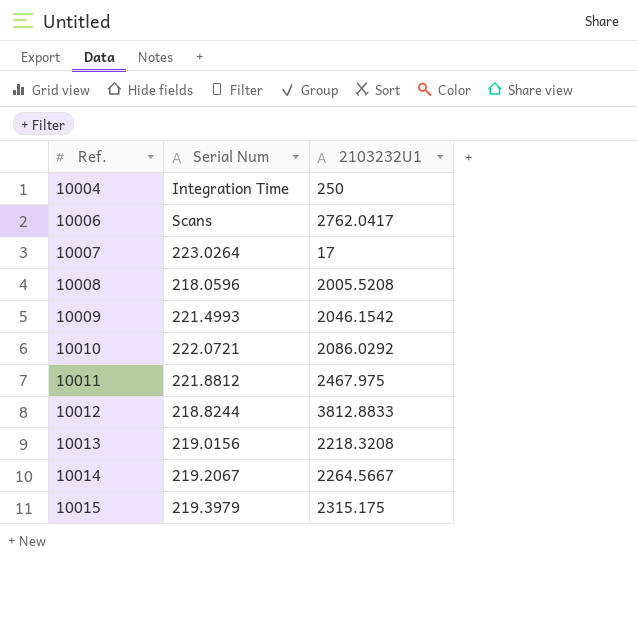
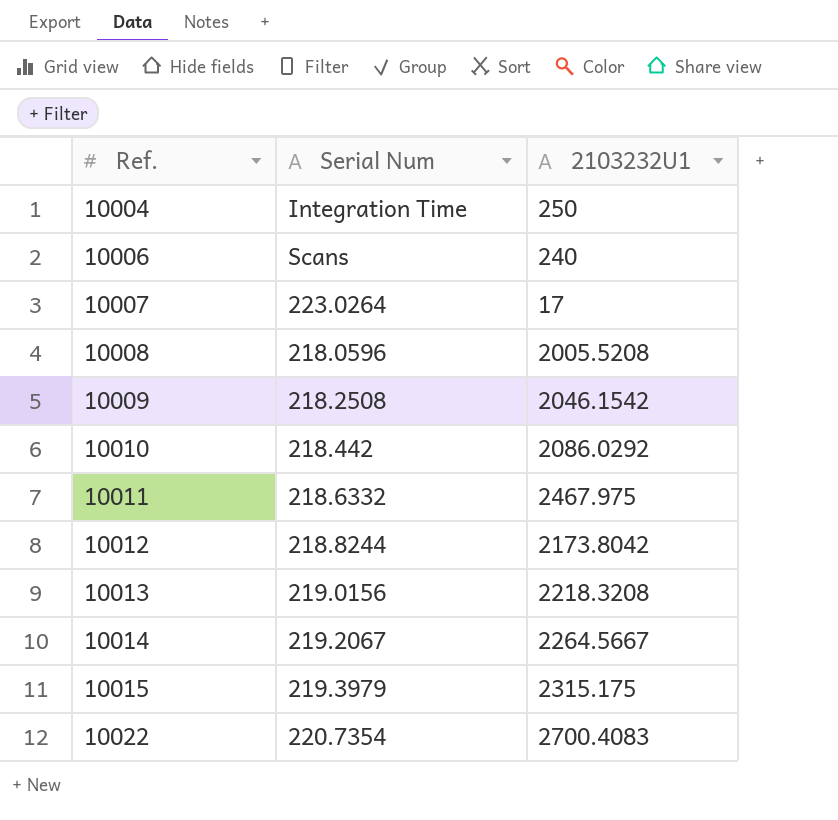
10006 | 2103232U1: 2762.0417 -> 240
10009 | Serial Num: 221.4993 -> 218.2508
10010 | Serial Num: 222.0721 -> 218.442
10011 | Serial Num: 221.8812 -> 218.6332
10012 | 2103232U1: 3812.8833 -> 2173.8042
row 10022: none -> 220.7354 | 2700.4083

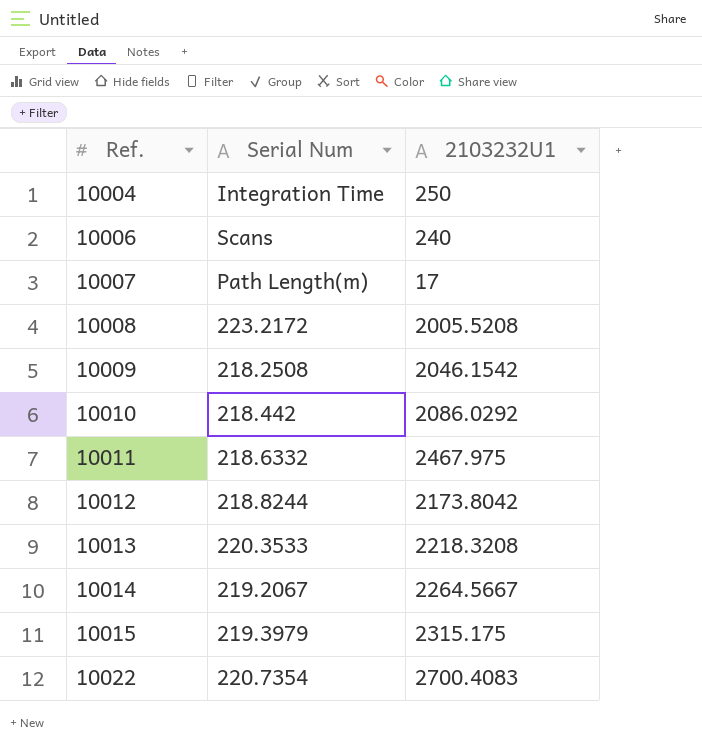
10007 | Serial Num: 223.0264 -> Path Length(m)
10008 | Serial Num: 218.0596 -> 223.2172
10013 | Serial Num: 219.0156 -> 220.3533

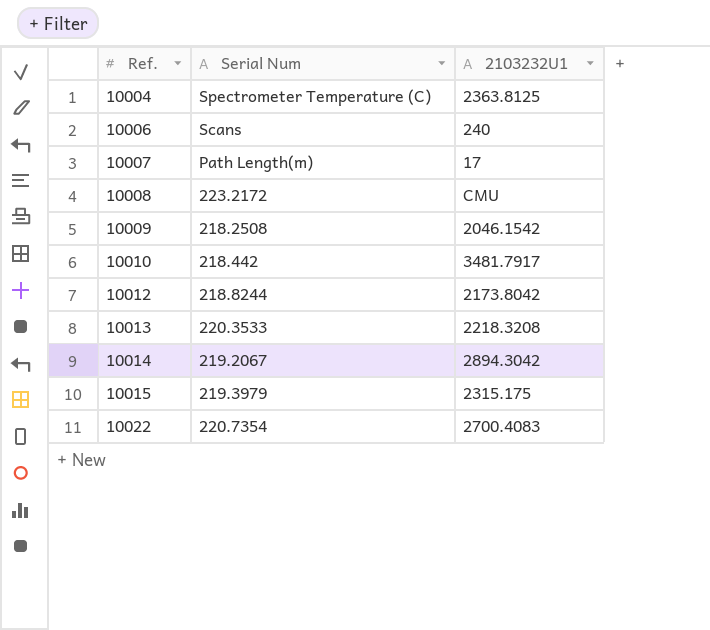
row 10011: 218.6332 | 2467.975 -> none
10004 | Serial Num: Integration Time -> Spectrometer Temperature (C)
10004 | 2103232U1: 250 -> 2363.8125
10008 | 2103232U1: 2005.5208 -> CMU
10010 | 2103232U1: 2086.0292 -> 3481.7917
10014 | 2103232U1: 2264.5667 -> 2894.3042

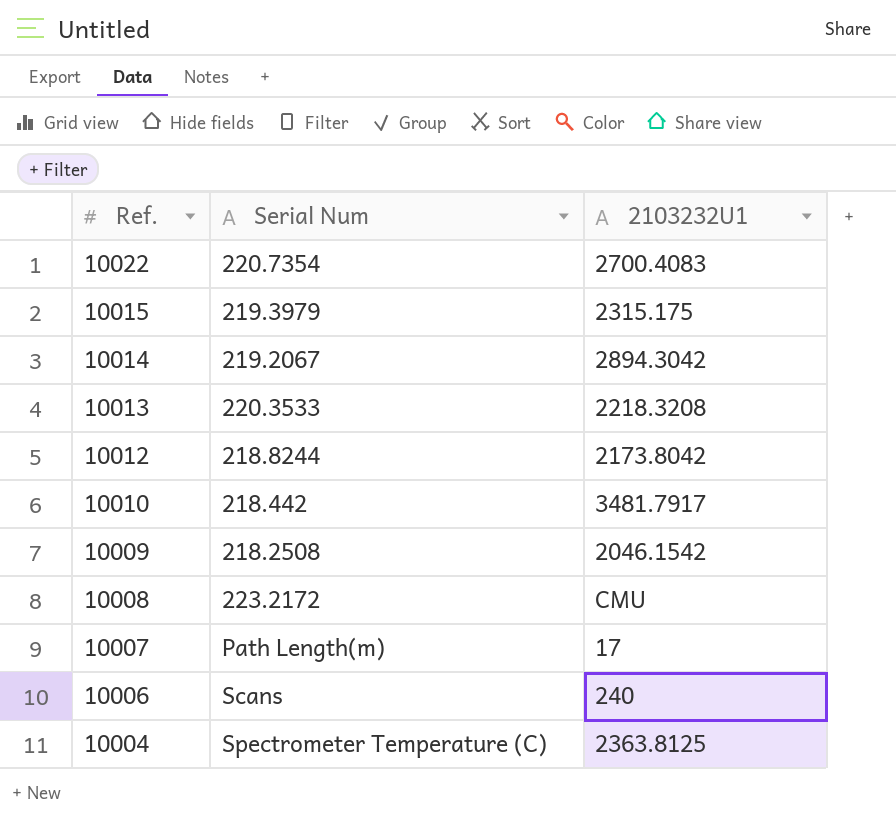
row order: Ref. ascending -> Ref. descending

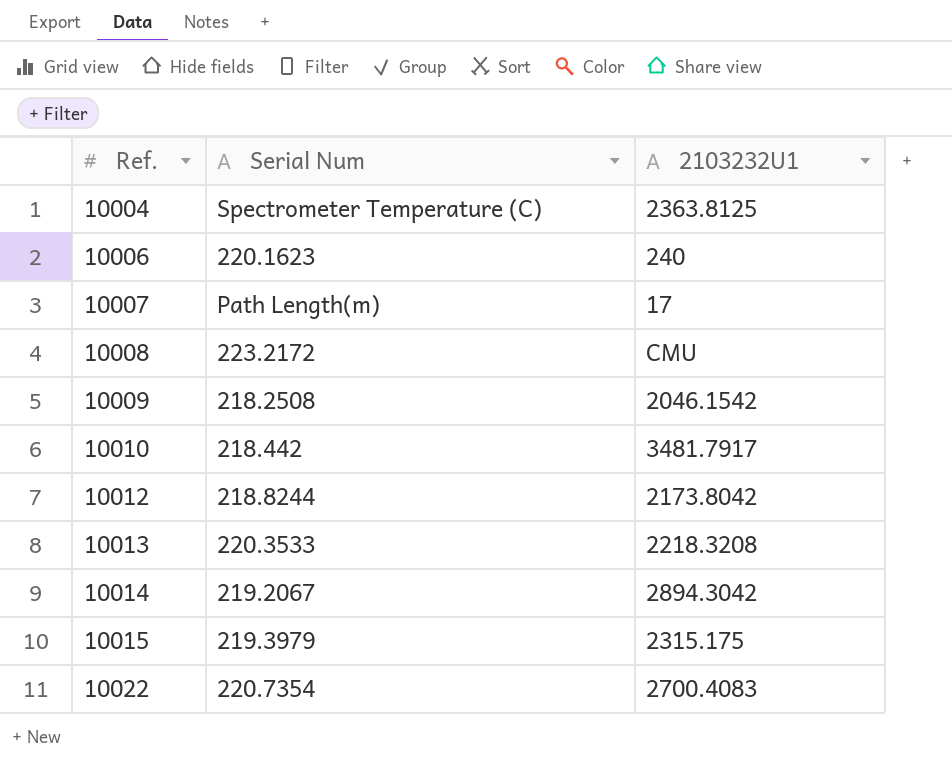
row order: Ref. descending -> Ref. ascending
10006 | Serial Num: Scans -> 220.1623

